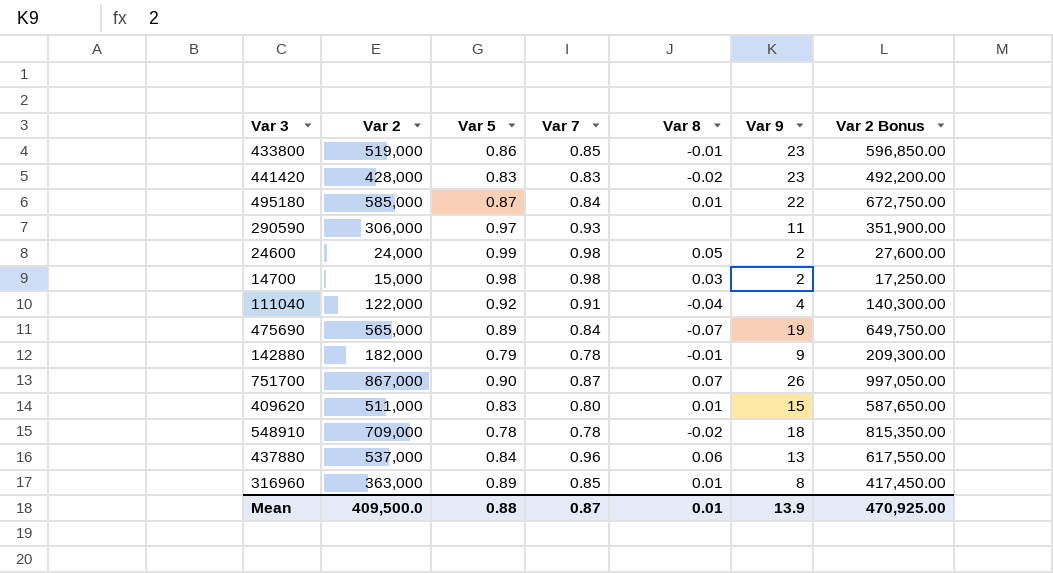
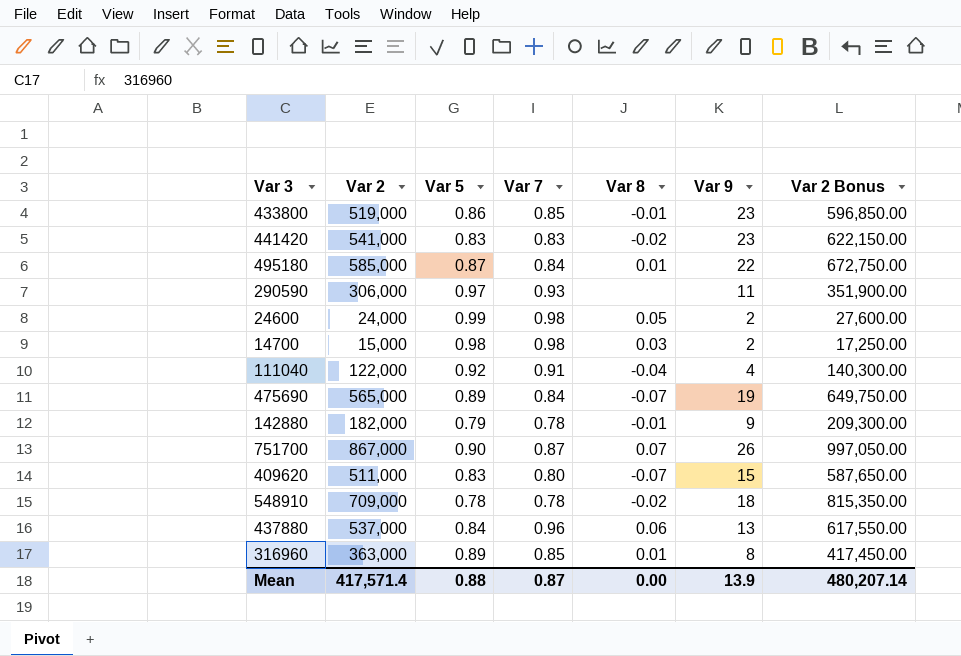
441420 | Var 2: 428,000 -> 541,000
441420 | Var 2 Bonus: 492,200.00 -> 622,150.00
409620 | Var 8: 0.01 -> -0.07
Mean | Var 2: 409,500.0 -> 417,571.4
Mean | Var 8: 0.01 -> 0.00
Mean | Var 2 Bonus: 470,925.00 -> 480,207.14

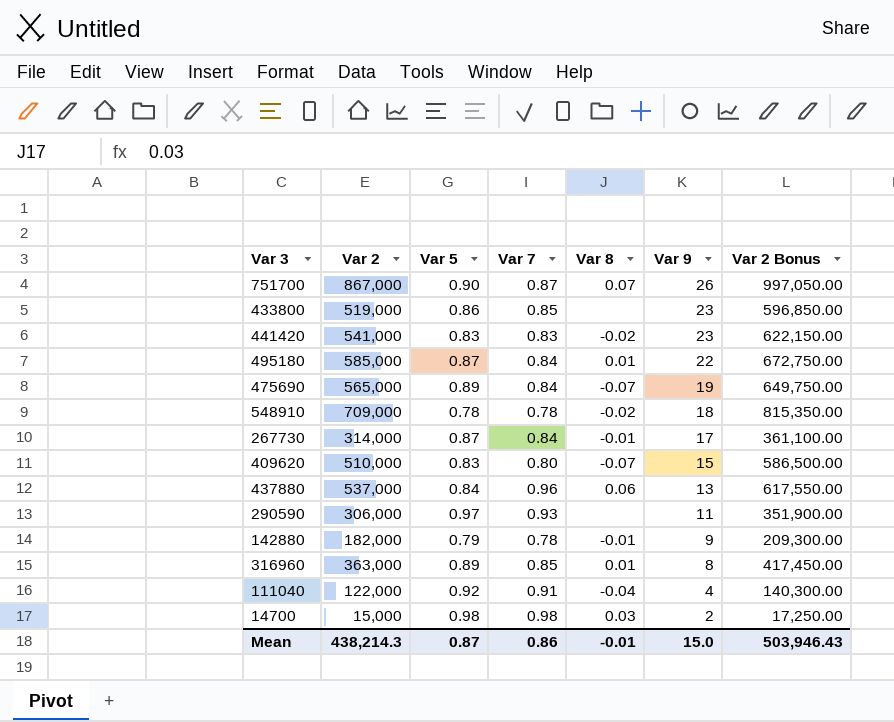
row order: none -> Var 9 descending
row 24600: 24,000 | 0.99 | 0.98 | 0.05 | 2 | 27,600.00 -> none
433800 | Var 8: -0.01 -> none
row 267730: none -> 314,000 | 0.87 | 0.84 | -0.01 | 17 | 361,100.00
409620 | Var 2: 511,000 -> 510,000
409620 | Var 2 Bonus: 587,650.00 -> 586,500.00
Mean | Var 2: 417,571.4 -> 438,214.3
Mean | Var 5: 0.88 -> 0.87
Mean | Var 7: 0.87 -> 0.86
Mean | Var 8: 0.00 -> -0.01
Mean | Var 9: 13.9 -> 15.0
Mean | Var 2 Bonus: 480,207.14 -> 503,946.43

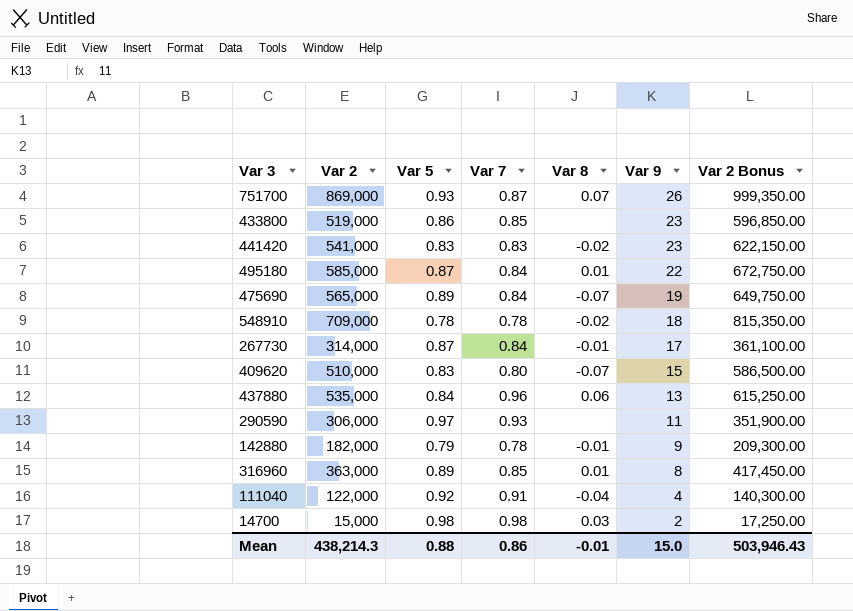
751700 | Var 2: 867,000 -> 869,000
751700 | Var 5: 0.90 -> 0.93
751700 | Var 2 Bonus: 997,050.00 -> 999,350.00
437880 | Var 2: 537,000 -> 535,000
437880 | Var 2 Bonus: 617,550.00 -> 615,250.00
Mean | Var 5: 0.87 -> 0.88

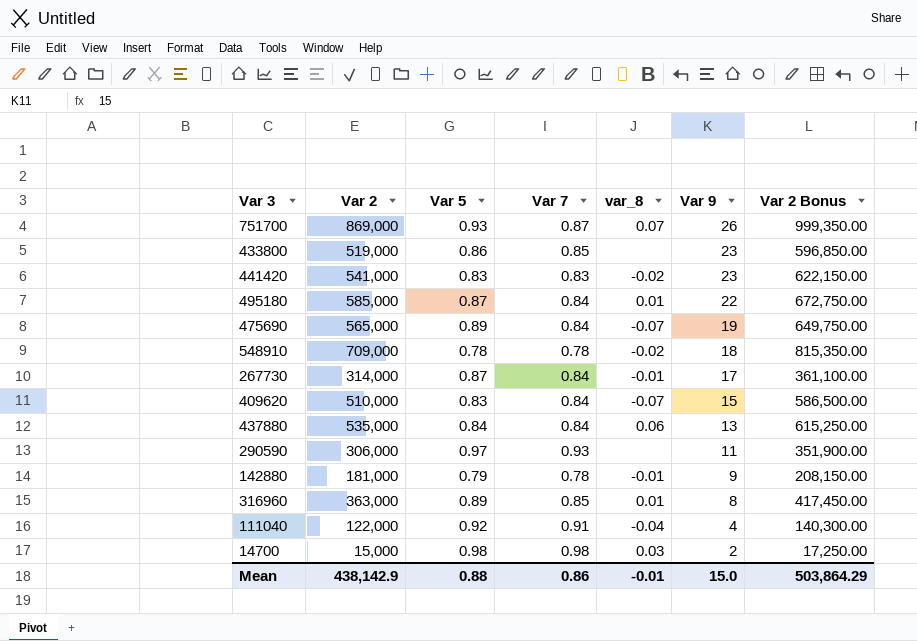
column name: Var 8 -> var_8
409620 | Var 7: 0.80 -> 0.84
437880 | Var 7: 0.96 -> 0.84
142880 | Var 2: 182,000 -> 181,000
142880 | Var 2 Bonus: 209,300.00 -> 208,150.00
Mean | Var 2: 438,214.3 -> 438,142.9
Mean | Var 2 Bonus: 503,946.43 -> 503,864.29

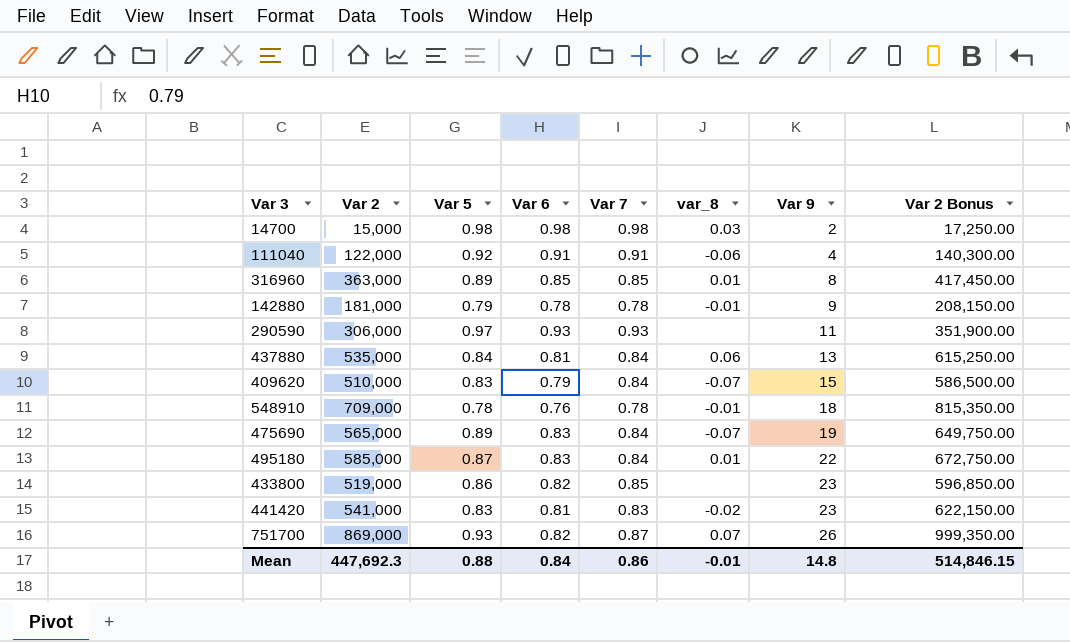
row order: Var 9 descending -> Var 9 ascending
column Var 6 | position: none -> 4
row 267730: 314,000 | 0.87 | 0.84 | -0.01 | 17 | 361,100.00 -> none
111040 | var_8: -0.04 -> -0.06
548910 | var_8: -0.02 -> -0.01
Mean | Var 2: 438,142.9 -> 447,692.3
Mean | Var 9: 15.0 -> 14.8
Mean | Var 2 Bonus: 503,864.29 -> 514,846.15

